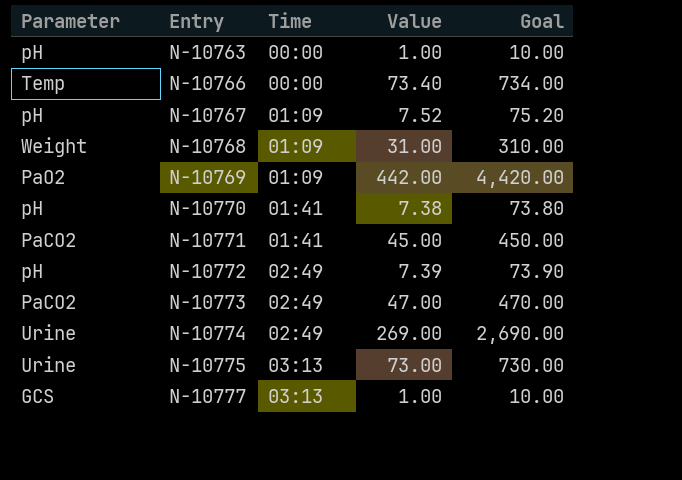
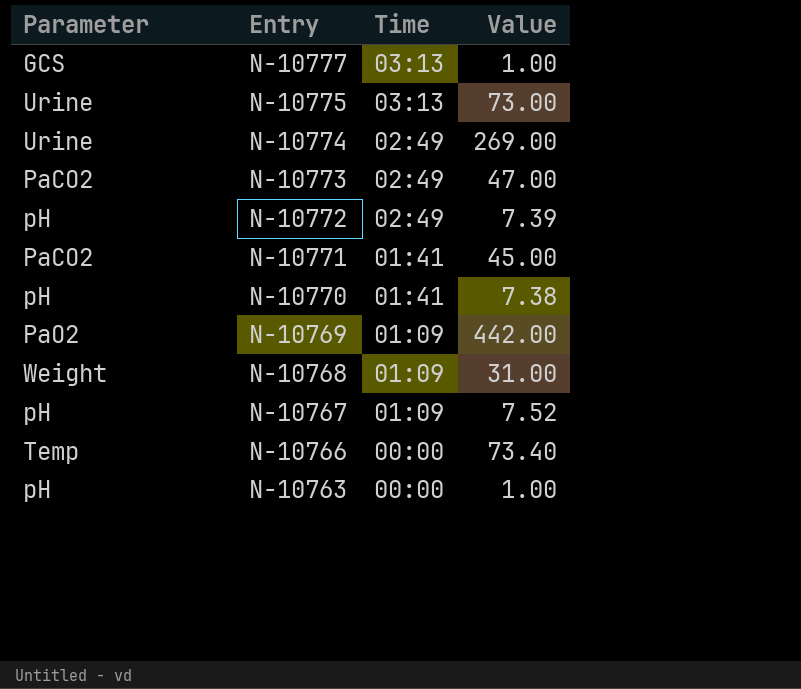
row order: Entry ascending -> Entry descending
column Goal | formula: [Value] * 10 -> none

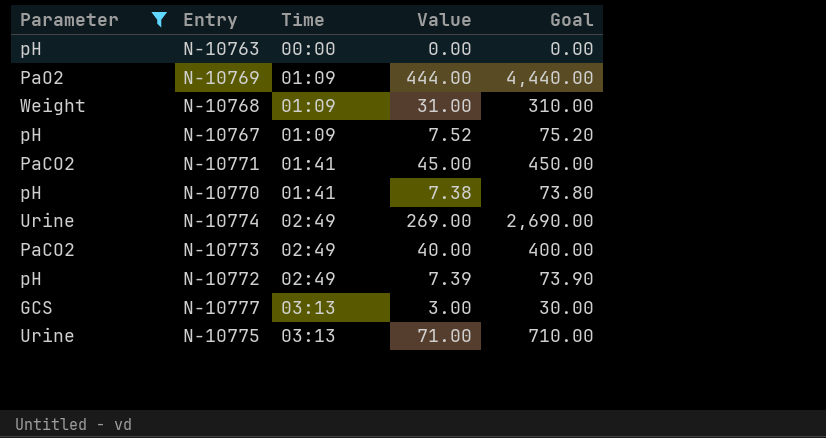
filter: none -> Parameter != Temp
row order: Entry descending -> Time ascending
column Goal | formula: none -> [Value] * 10
N-10763 | Value: 1.00 -> 0.00
N-10769 | Value: 442.00 -> 444.00
N-10773 | Value: 47.00 -> 40.00
N-10777 | Value: 1.00 -> 3.00
N-10775 | Value: 73.00 -> 71.00

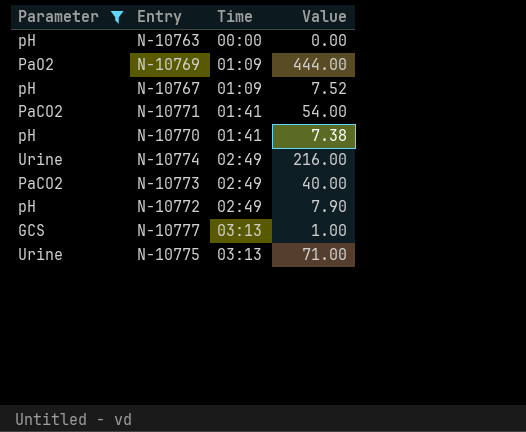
column Goal | formula: [Value] * 10 -> none
row N-10768: Weight | 01:09 | 31.00 | 310.00 -> none
N-10771 | Value: 45.00 -> 54.00
N-10774 | Value: 269.00 -> 216.00
N-10772 | Value: 7.39 -> 7.90
N-10777 | Value: 3.00 -> 1.00

